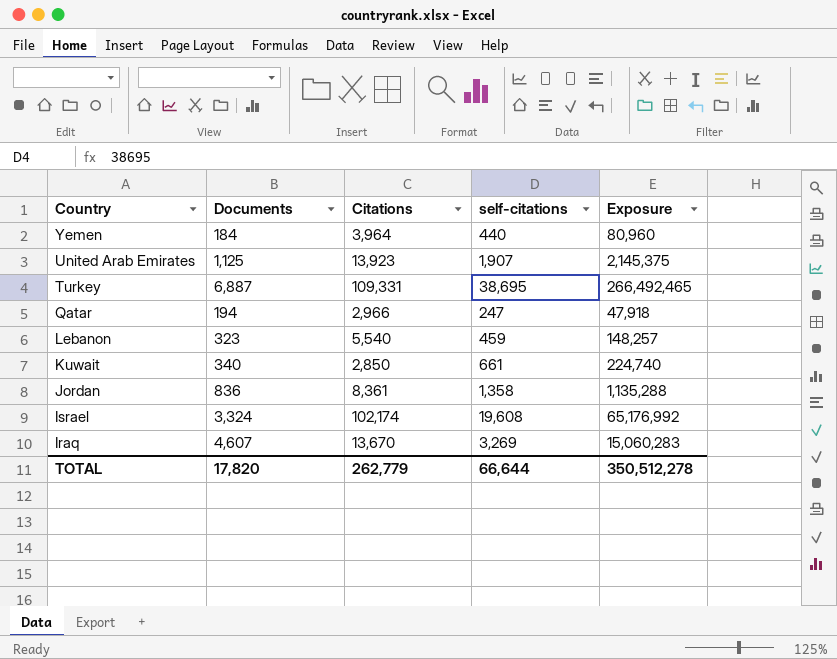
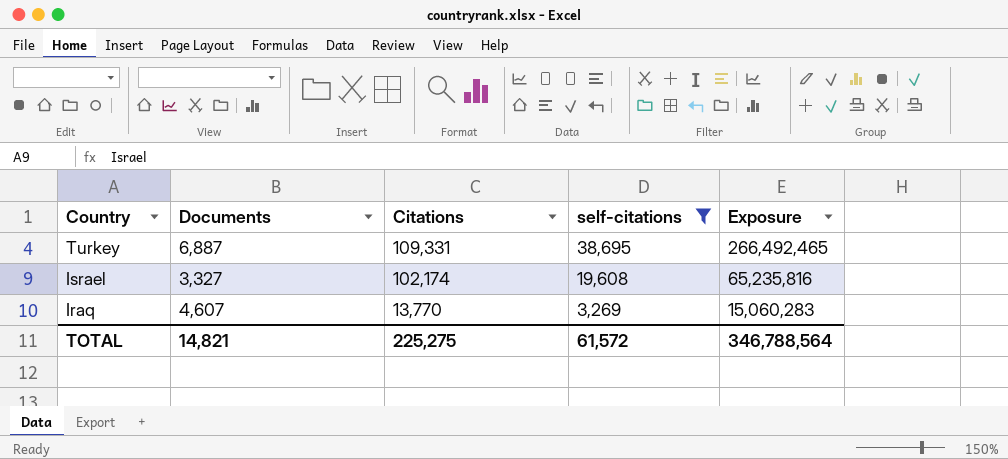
filter: none -> self-citations >= 3,269
Israel | Documents: 3,324 -> 3,327
Israel | Exposure: 65,176,992 -> 65,235,816
Iraq | Citations: 13,670 -> 13,770
TOTAL | Documents: 17,820 -> 14,821
TOTAL | Citations: 262,779 -> 225,275
TOTAL | self-citations: 66,644 -> 61,572
TOTAL | Exposure: 350,512,278 -> 346,788,564

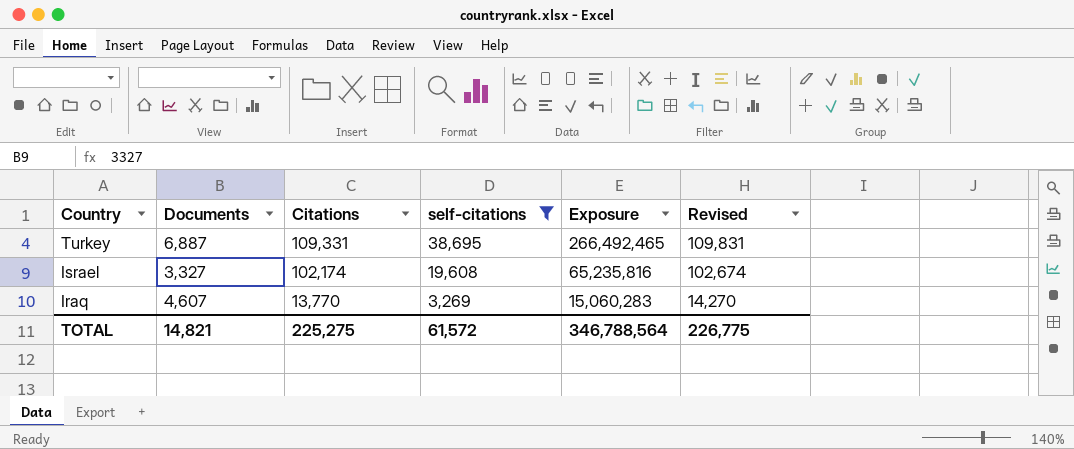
column Revised | formula: none -> [Citations] + 500

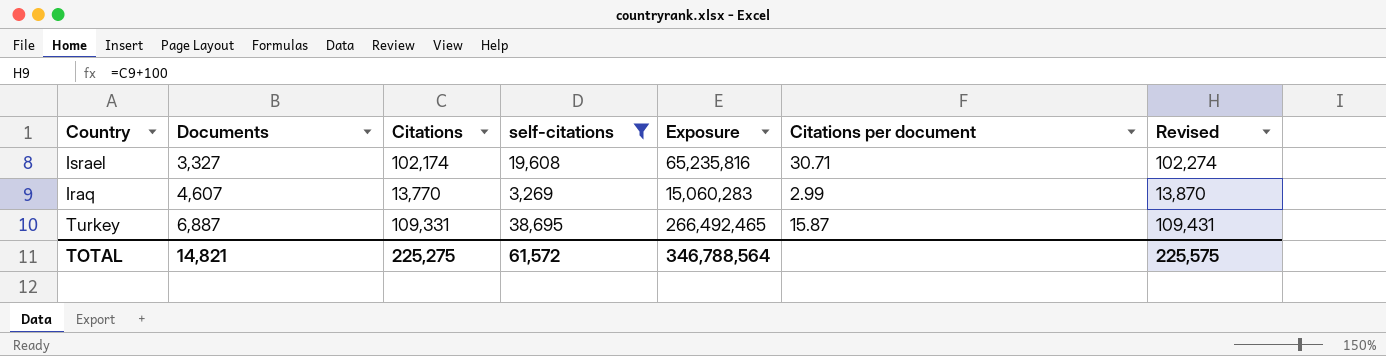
row order: Country descending -> Documents ascending
column Citations per document | formula: none -> [Citations] / [Documents]
column Revised | formula: [Citations] + 500 -> [Citations] + 100
TOTAL | Revised: 226,775 -> 225,575

